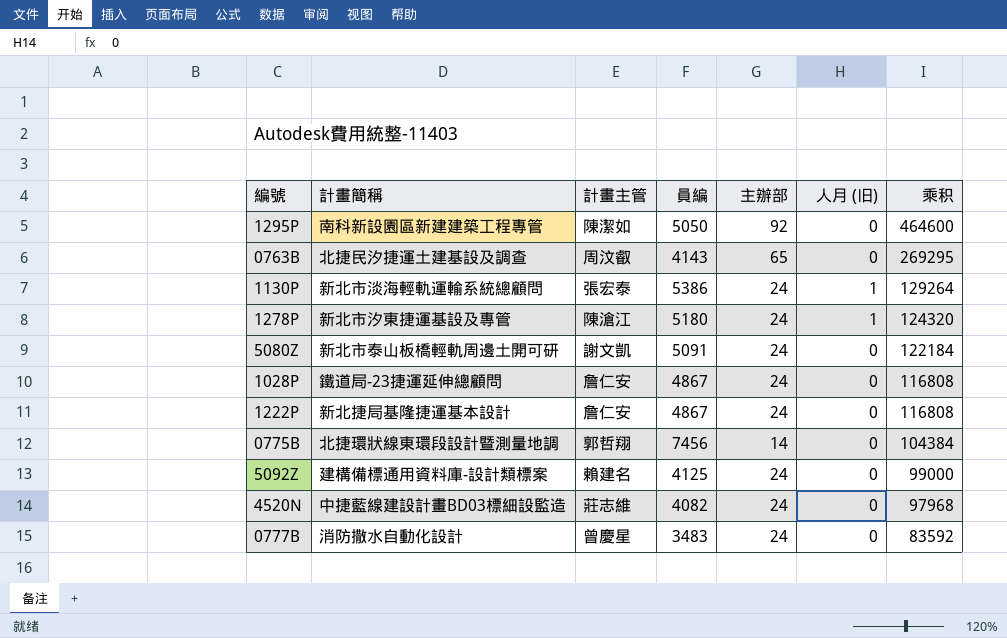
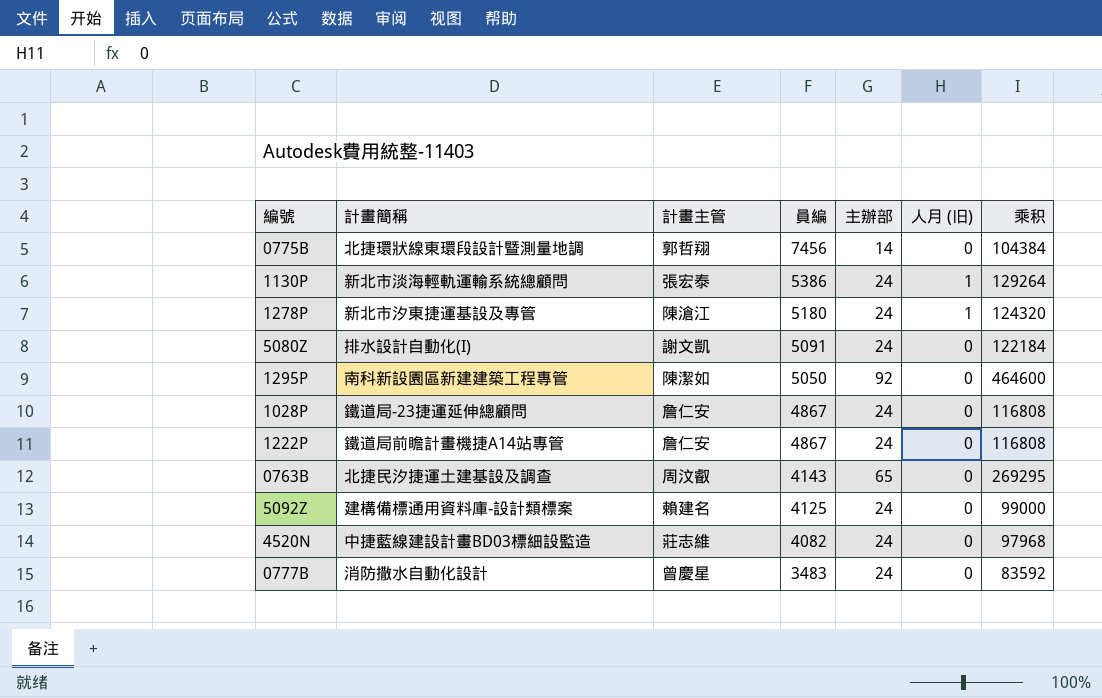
row order: 乘积 descending -> 員編 descending
5080Z | 計畫簡稱: 新北市泰山板橋輕軌周邊土開可研 -> 排水設計自動化(I)
1222P | 計畫簡稱: 新北捷局基隆捷運基本設計 -> 鐵道局前瞻計畫機捷A14站專管

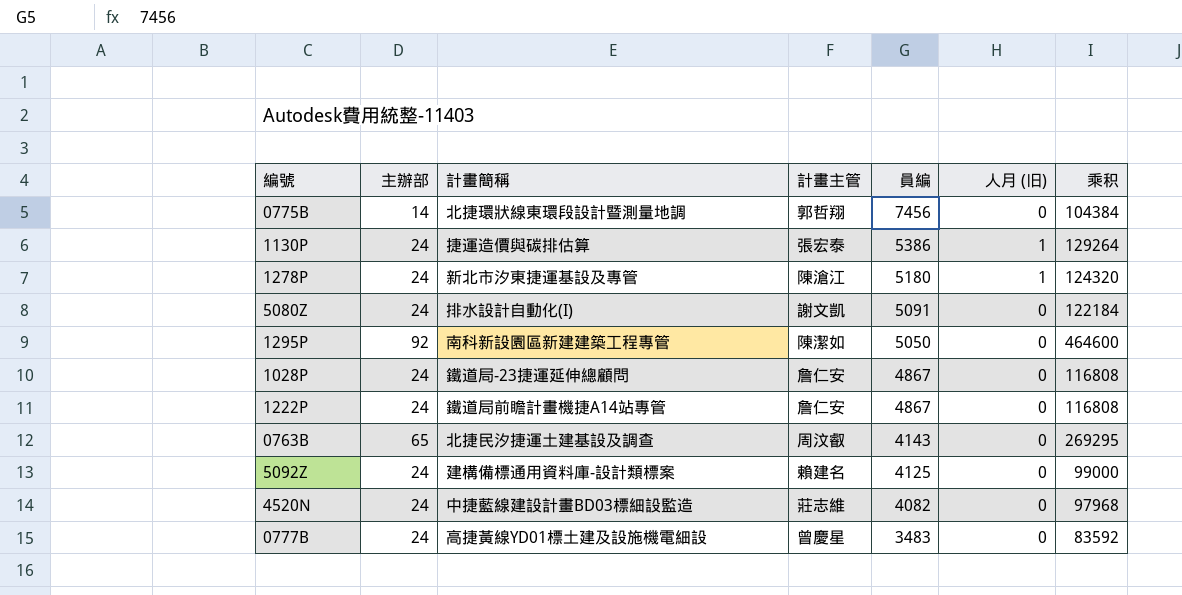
column 主辦部 | position: 5 -> 2
1130P | 計畫簡稱: 新北市淡海輕軌運輸系統總顧問 -> 捷運造價與碳排估算
0777B | 計畫簡稱: 消防撒水自動化設計 -> 高捷黃線YD01標土建及設施機電細設

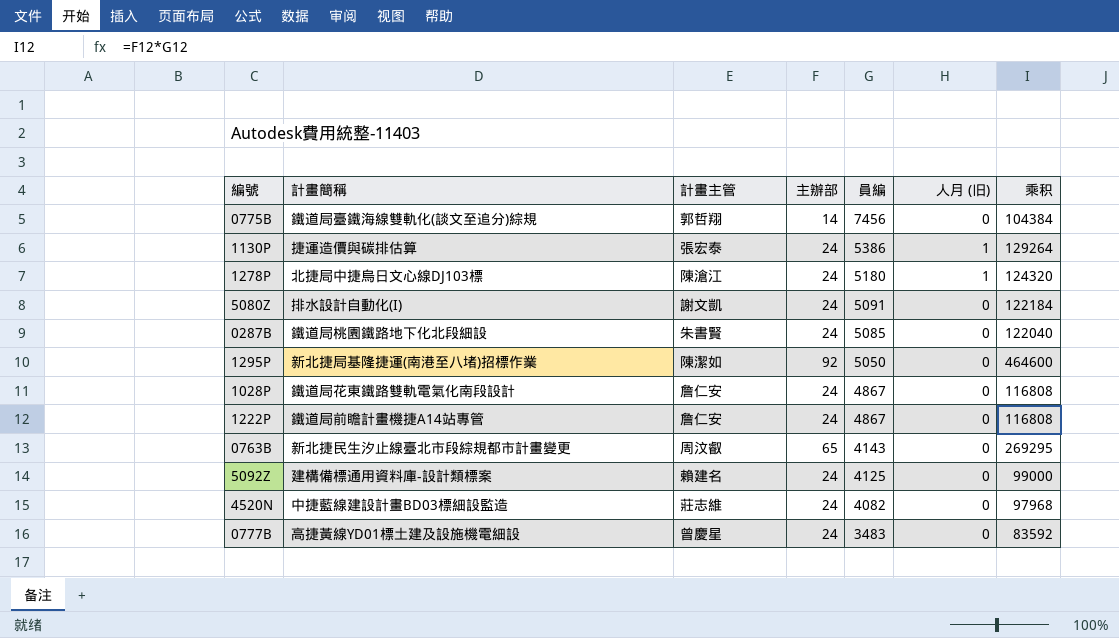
column 主辦部 | position: 2 -> 4
0775B | 計畫簡稱: 北捷環狀線東環段設計暨測量地調 -> 鐵道局臺鐵海線雙軌化(談文至追分)綜規
1278P | 計畫簡稱: 新北市汐東捷運基設及專管 -> 北捷局中捷烏日文心線DJ103標
row 0287B: none -> 鐵道局桃園鐵路地下化北段細設 | 朱書賢 | 24 | 5085 | 0 | 122040
1295P | 計畫簡稱: 南科新設園區新建建築工程專管 -> 新北捷局基隆捷運(南港至八堵)招標作業
1028P | 計畫簡稱: 鐵道局-23捷運延伸總顧問 -> 鐵道局花東鐵路雙軌電氣化南段設計
0763B | 計畫簡稱: 北捷民汐捷運土建基設及調查 -> 新北捷民生汐止線臺北市段綜規都市計畫變更

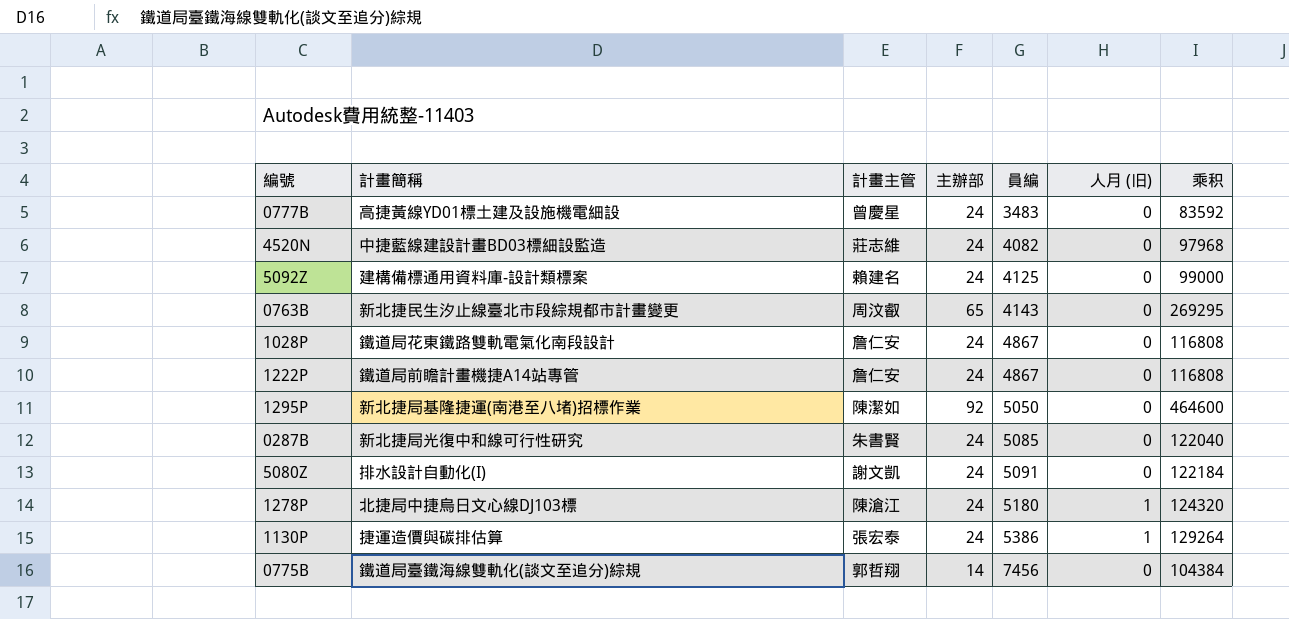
row order: 員編 descending -> 員編 ascending
0287B | 計畫簡稱: 鐵道局桃園鐵路地下化北段細設 -> 新北捷局光復中和線可行性研究

